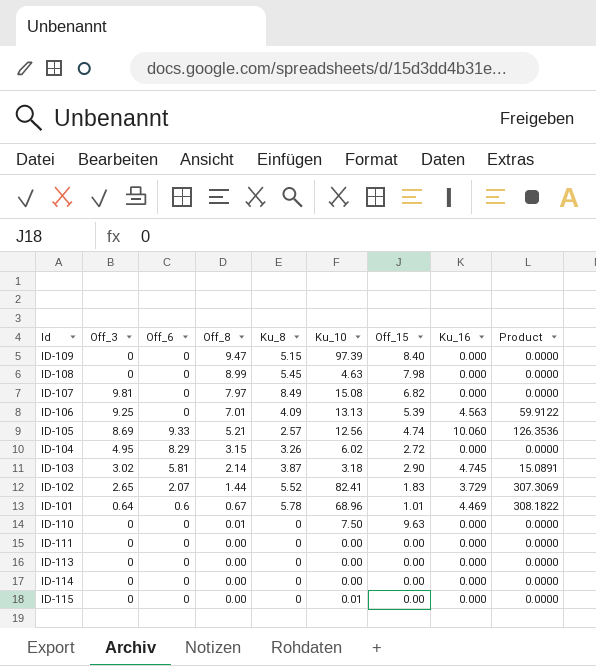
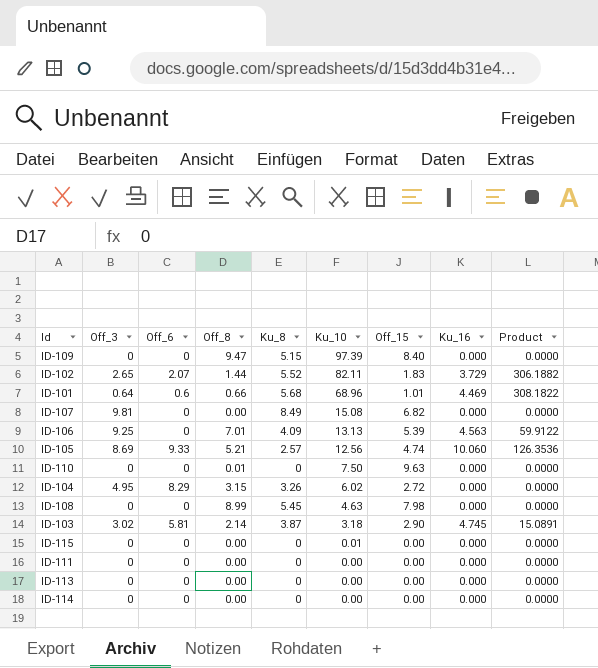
row order: Off_8 descending -> Ku_10 descending
ID-102 | Ku_10: 82.41 -> 82.11
ID-102 | Product: 307.3069 -> 306.1882
ID-101 | Off_8: 0.67 -> 0.66
ID-101 | Ku_8: 5.78 -> 5.68
ID-107 | Off_8: 7.97 -> 0.00

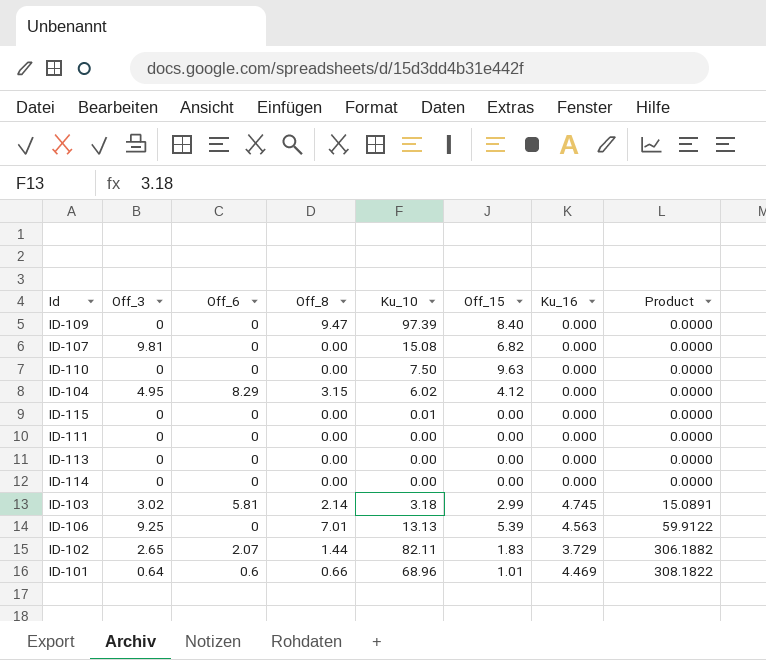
row order: Ku_10 descending -> Product ascending
column Ku_8 | position: 5 -> none
row ID-105: 8.69 | 9.33 | 5.21 | 2.57 | 12.56 | 4.74 | 10.060 | 126.3536 -> none
row ID-108: 0 | 0 | 8.99 | 5.45 | 4.63 | 7.98 | 0.000 | 0.0000 -> none
ID-110 | Off_8: 0.01 -> 0.00
ID-104 | Off_15: 2.72 -> 4.12
ID-103 | Off_15: 2.90 -> 2.99

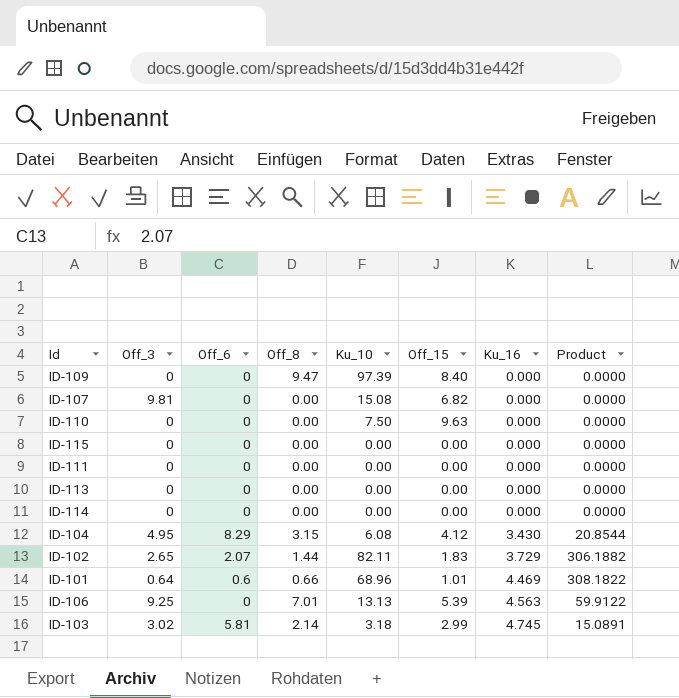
row order: Product ascending -> Ku_16 ascending
ID-115 | Ku_10: 0.01 -> 0.00
ID-104 | Ku_10: 6.02 -> 6.08
ID-104 | Ku_16: 0.000 -> 3.430
ID-104 | Product: 0.0000 -> 20.8544

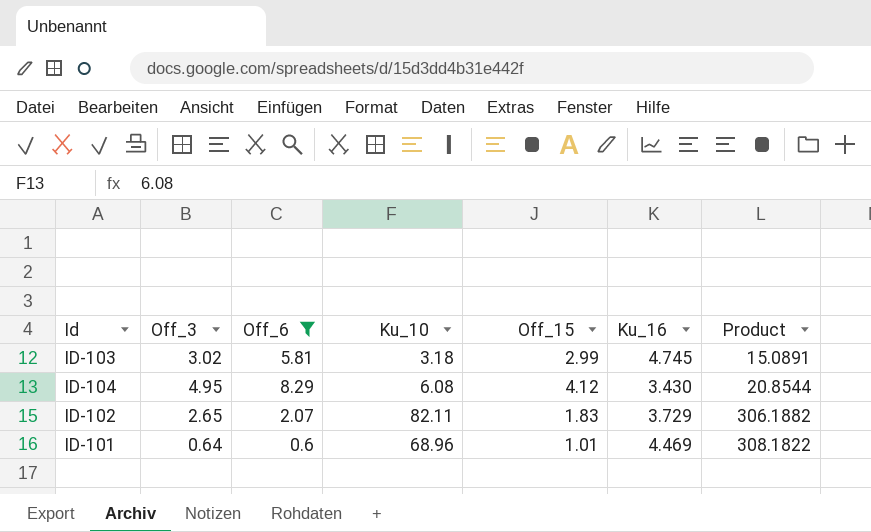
filter: none -> Off_6 != 0
row order: Ku_16 ascending -> Product ascending
column Off_8 | position: 4 -> none

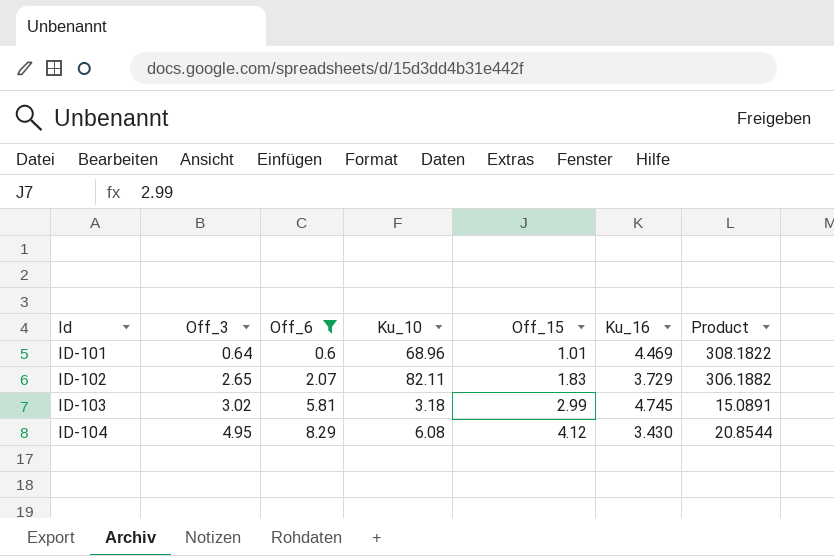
row order: Product ascending -> Id ascending

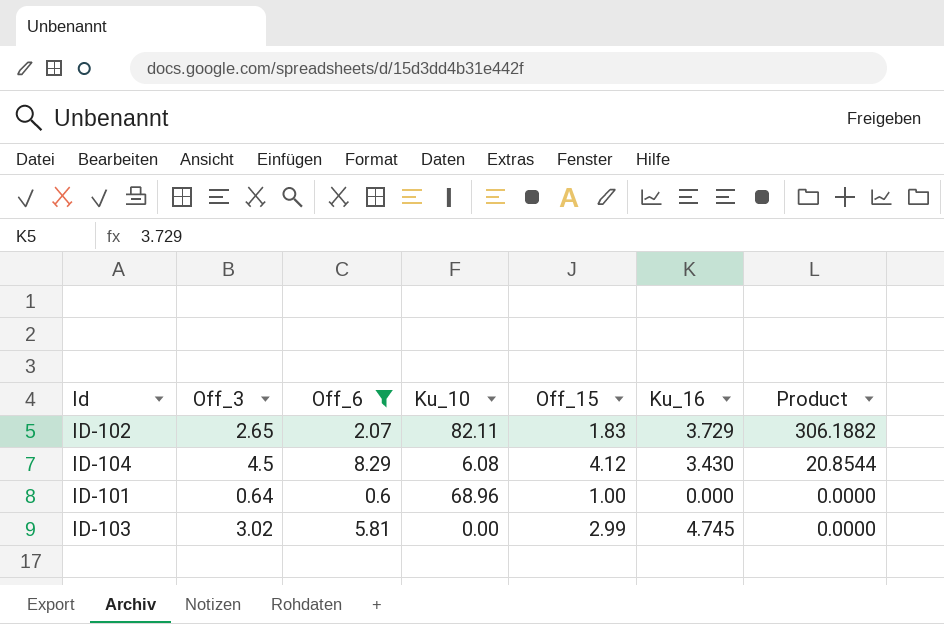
row order: Id ascending -> Product descending
ID-104 | Off_3: 4.95 -> 4.5
ID-101 | Off_15: 1.01 -> 1.00
ID-101 | Ku_16: 4.469 -> 0.000
ID-101 | Product: 308.1822 -> 0.0000
ID-103 | Ku_10: 3.18 -> 0.00
ID-103 | Product: 15.0891 -> 0.0000

